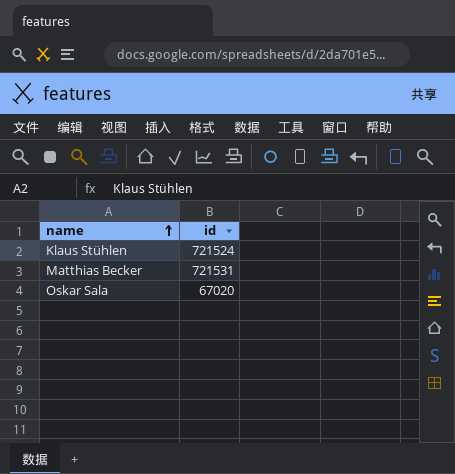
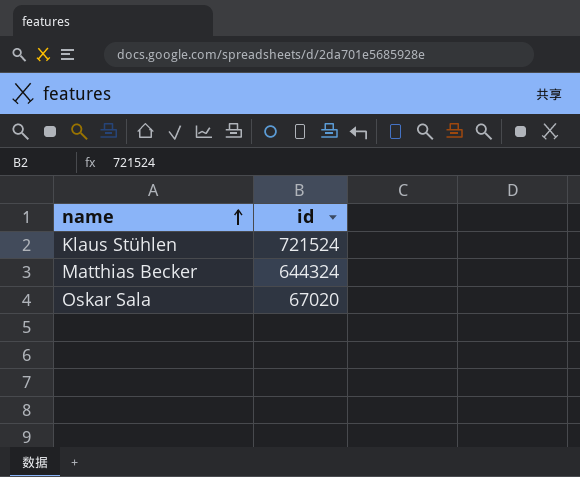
Matthias Becker | id: 721531 -> 644324

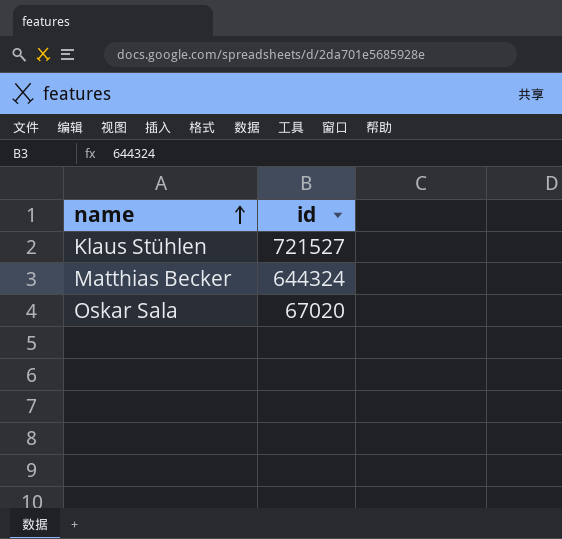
Klaus Stühlen | id: 721524 -> 721527

